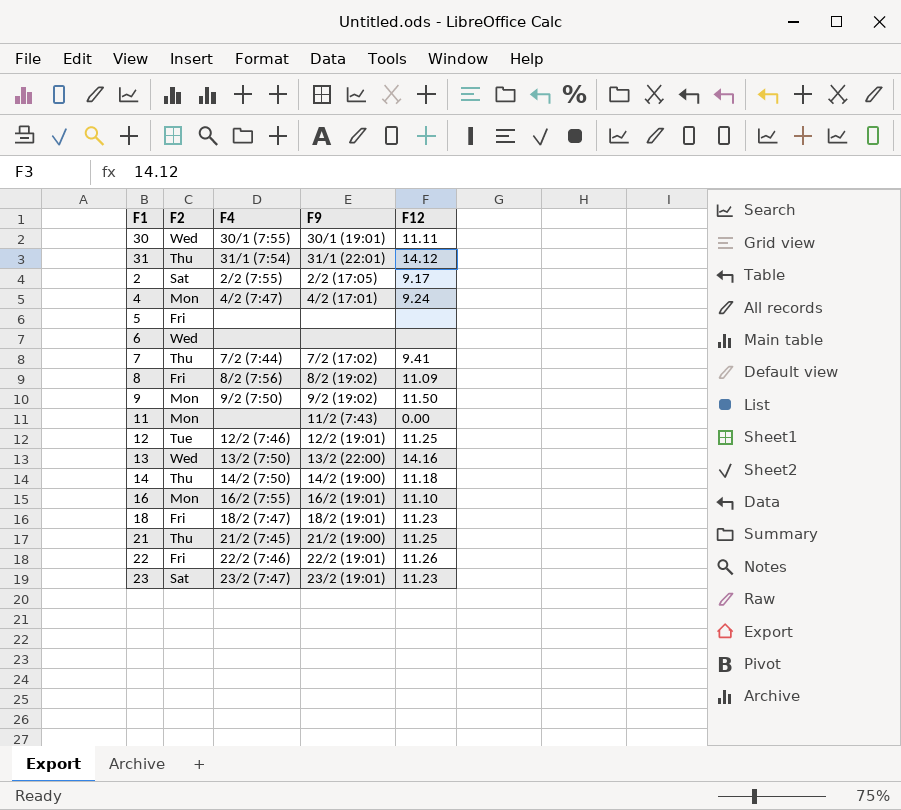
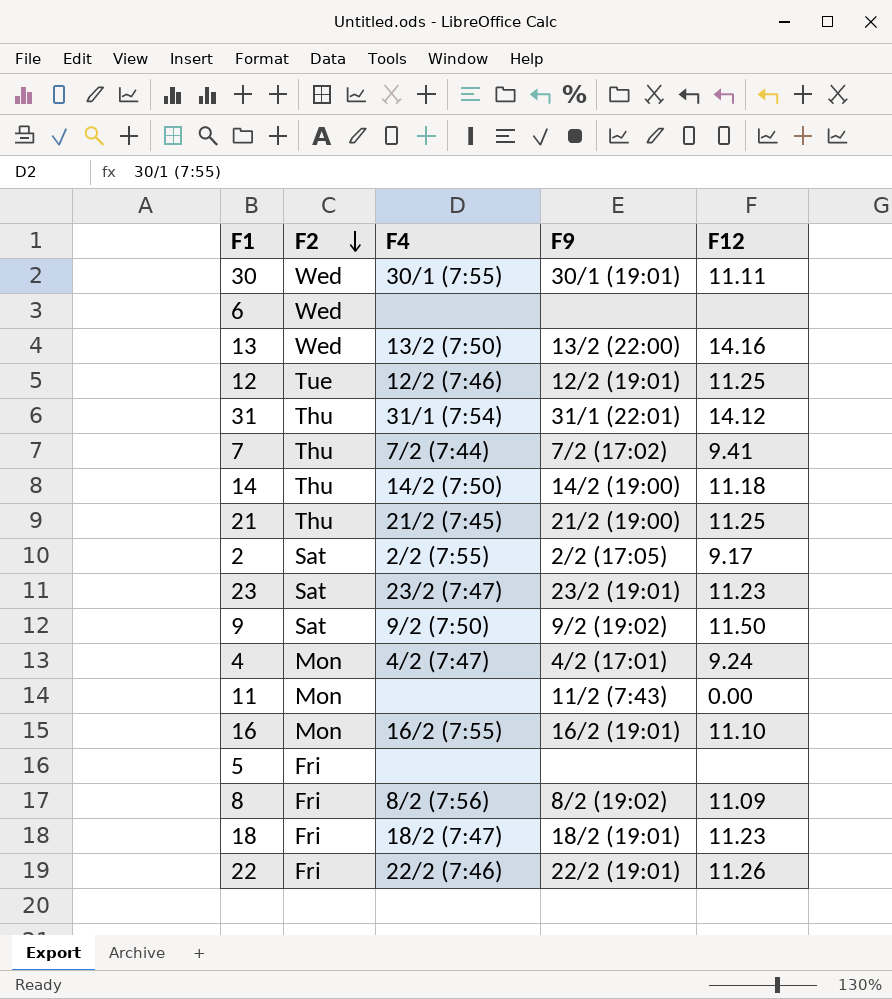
row order: none -> F2 descending
9 | F2: Mon -> Sat

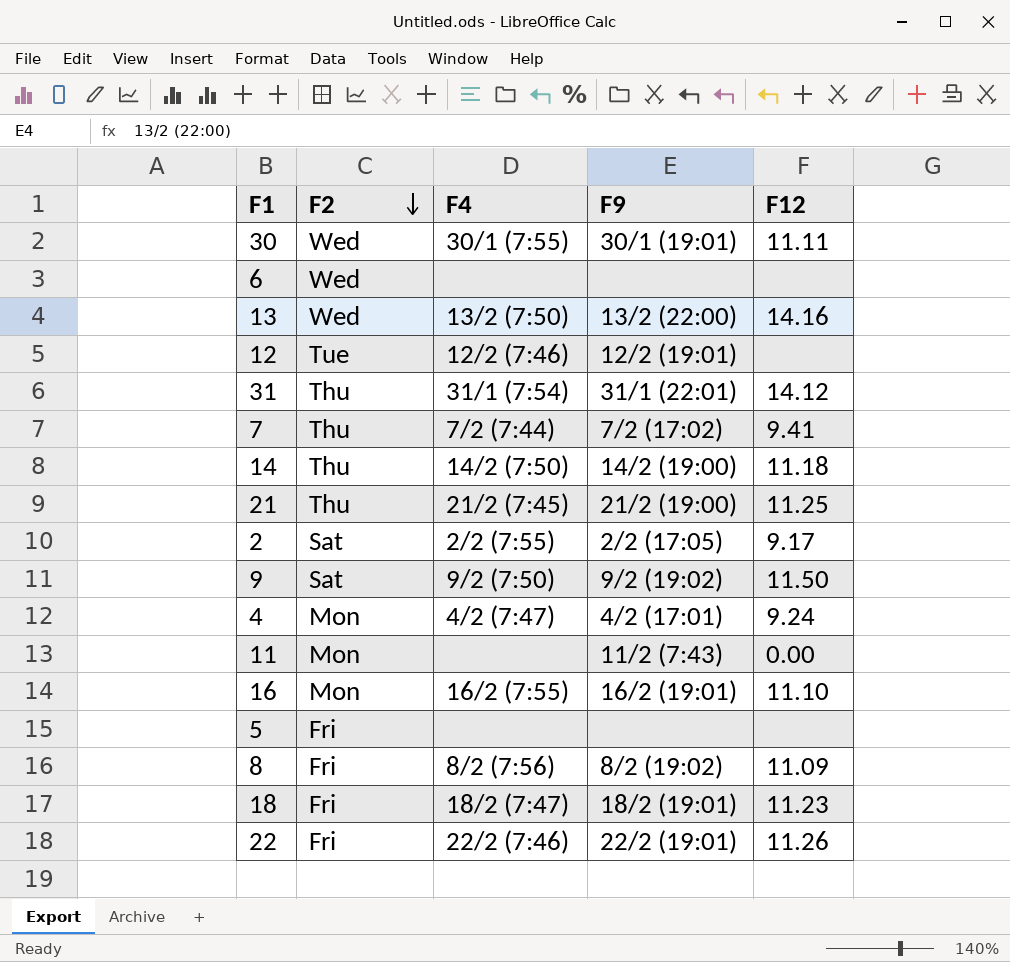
row 23: Sat | 23/2 (7:47) | 23/2 (19:01) | 11.23 -> none
12 | F12: 11.25 -> none

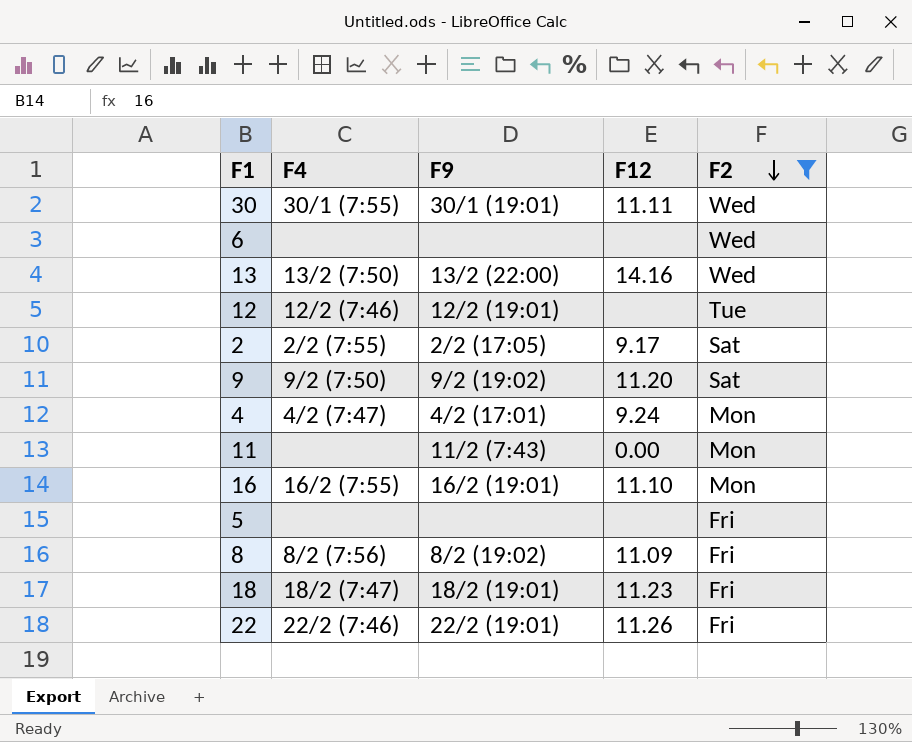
filter: none -> F2 != Thu
column F2 | position: 2 -> 5
9 | F12: 11.50 -> 11.20

